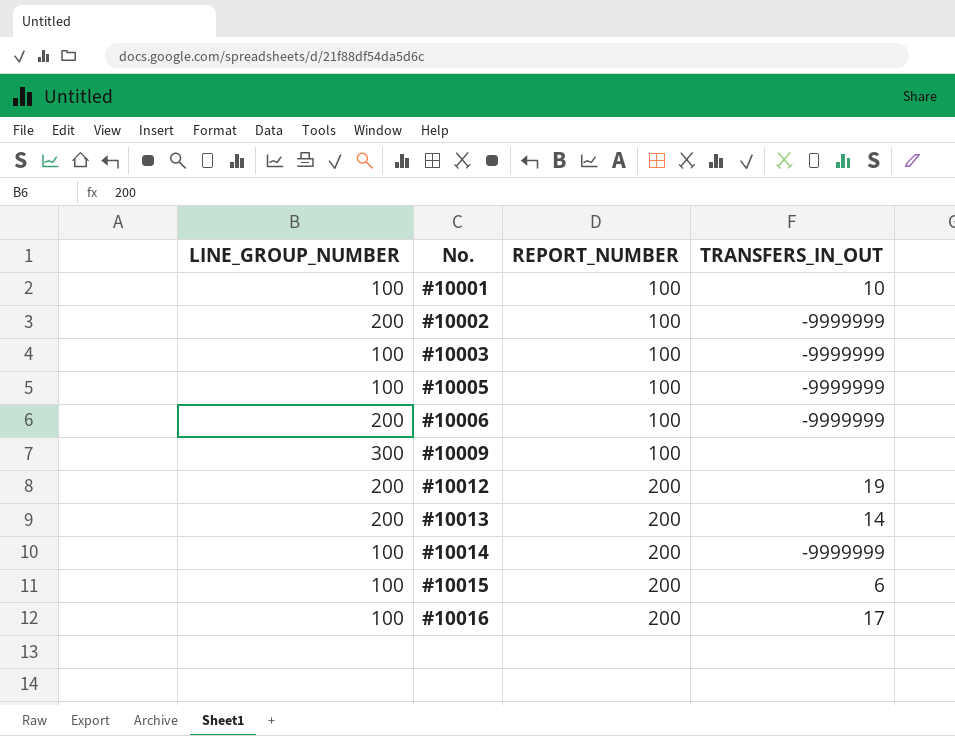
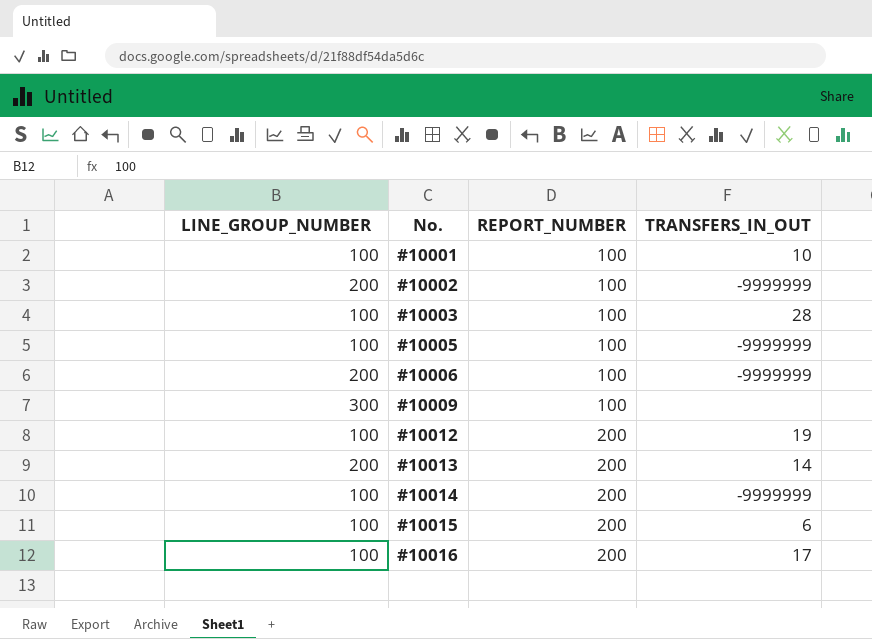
#10003 | TRANSFERS_IN_OUT: -9999999 -> 28
#10012 | LINE_GROUP_NUMBER: 200 -> 100

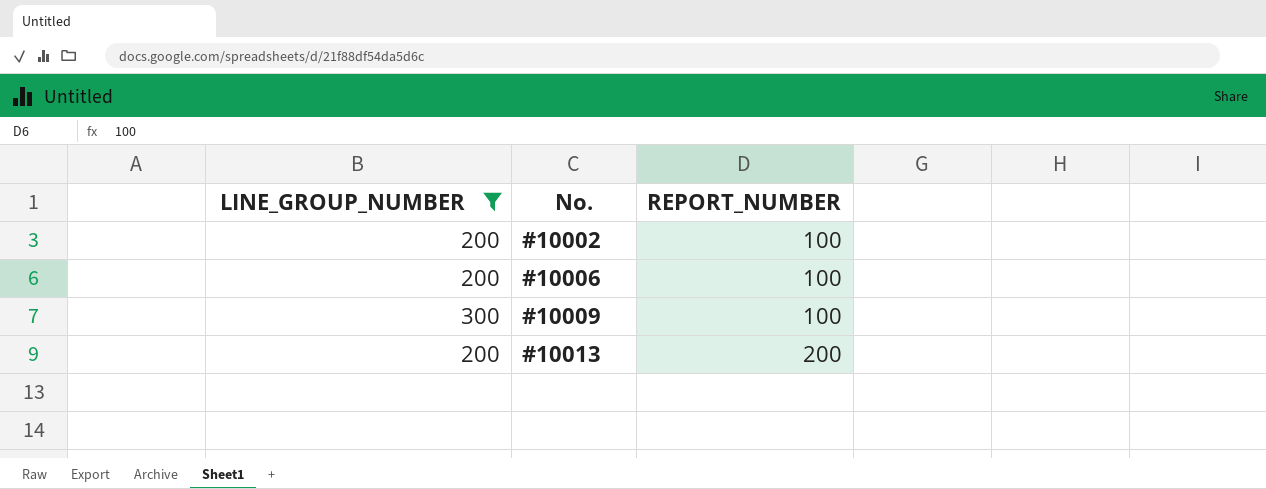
filter: none -> LINE_GROUP_NUMBER != 100
column TRANSFERS_IN_OUT | position: 4 -> none

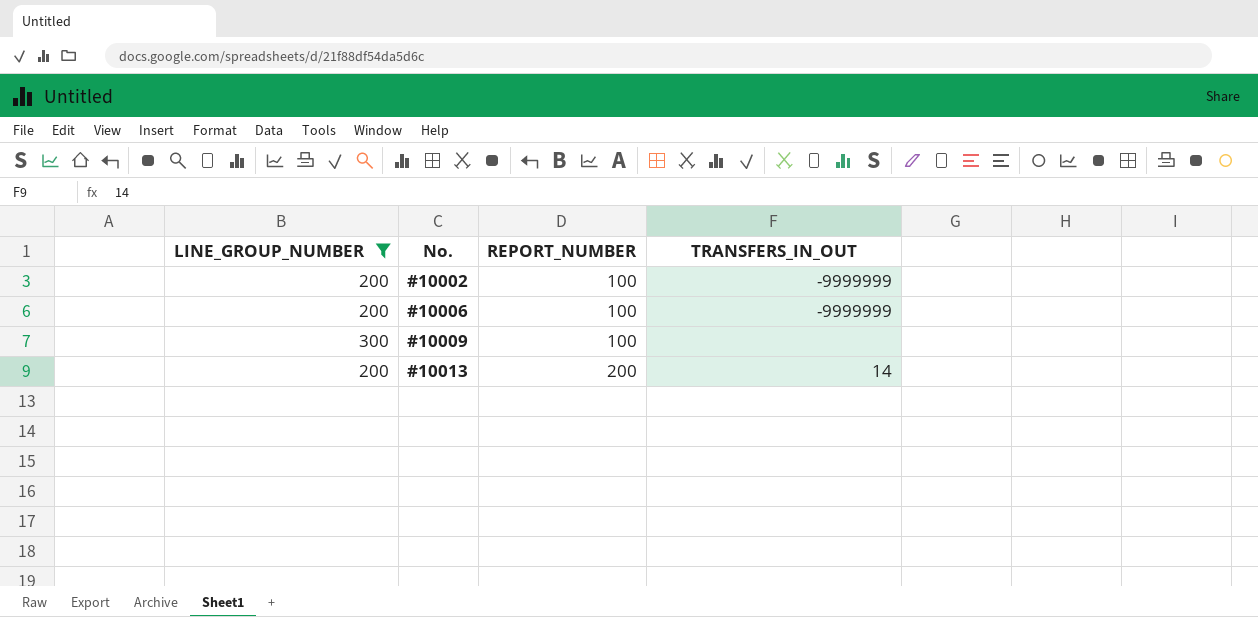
column TRANSFERS_IN_OUT | position: none -> 4

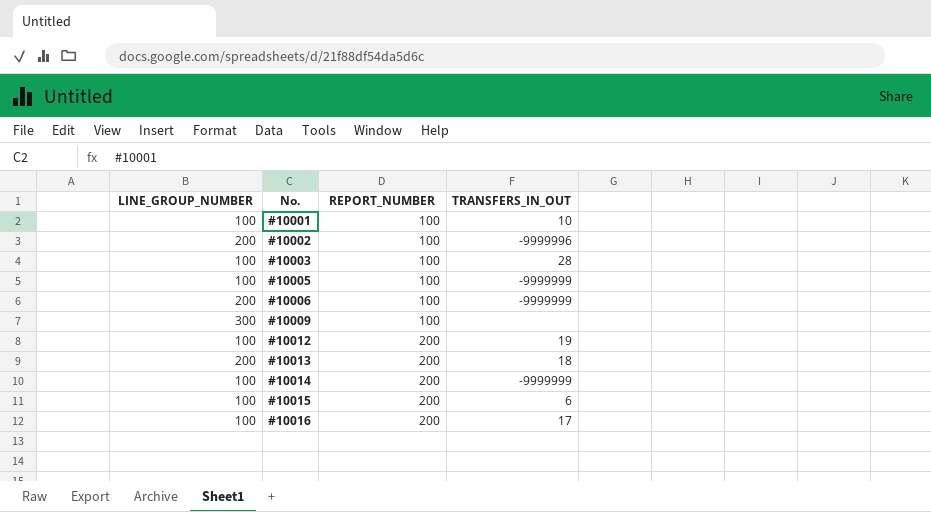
filter: LINE_GROUP_NUMBER != 100 -> none
#10002 | TRANSFERS_IN_OUT: -9999999 -> -9999996
#10013 | TRANSFERS_IN_OUT: 14 -> 18

